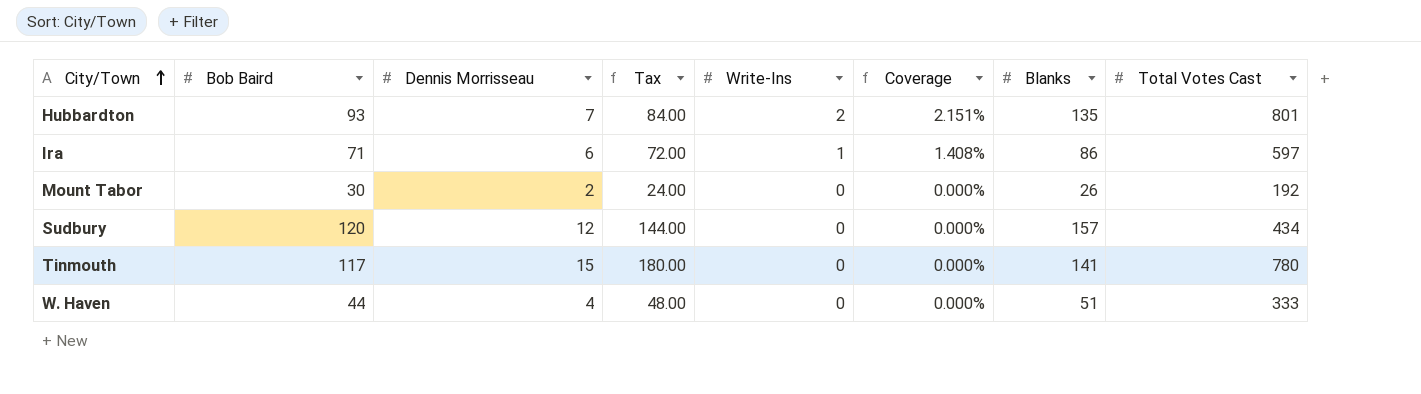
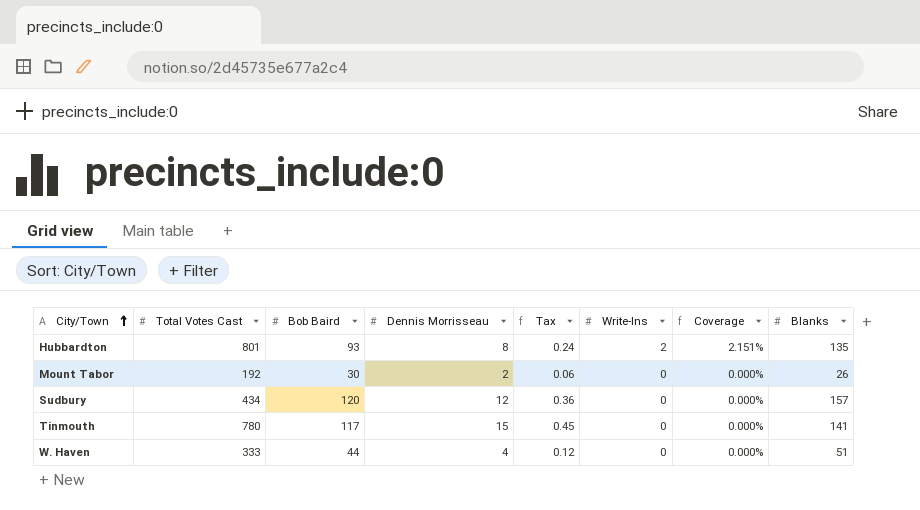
column Total Votes Cast | position: 8 -> 2
column Tax | formula: [Dennis Morrisseau] * 12 -> [Dennis Morrisseau] * 0.03
row Ira: 71 | 6 | 72.00 | 1 | 1.408% | 86 | 597 -> none
Hubbardton | Dennis Morrisseau: 7 -> 8

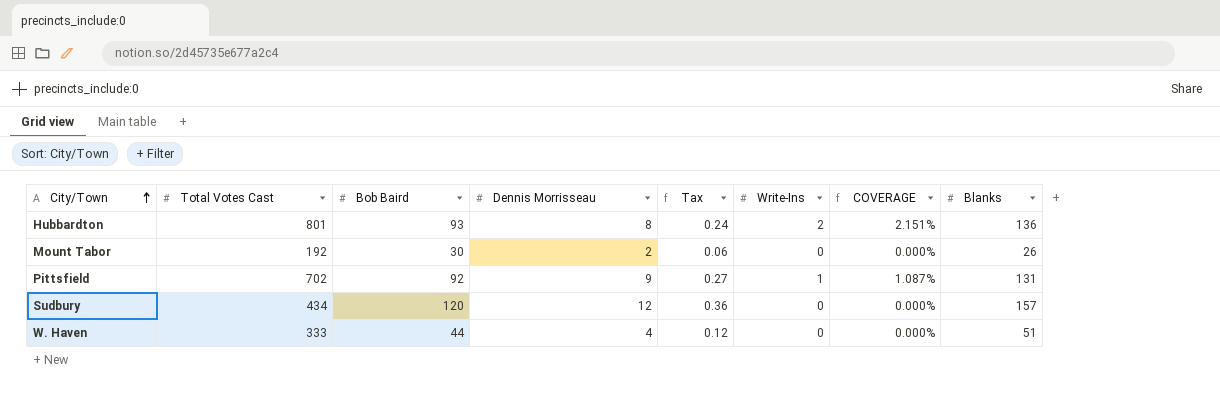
column name: Coverage -> COVERAGE
row Tinmouth: 780 | 117 | 15 | 0.45 | 0 | 0.000% | 141 -> none
Hubbardton | Blanks: 135 -> 136
row Pittsfield: none -> 702 | 92 | 9 | 0.27 | 1 | 1.087% | 131

